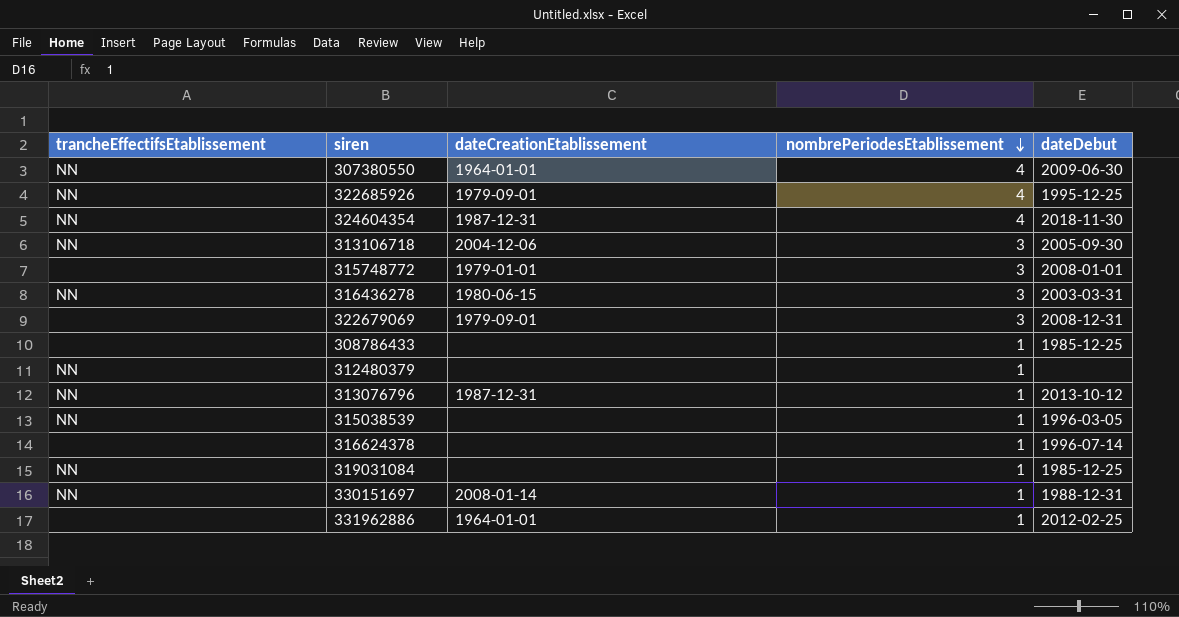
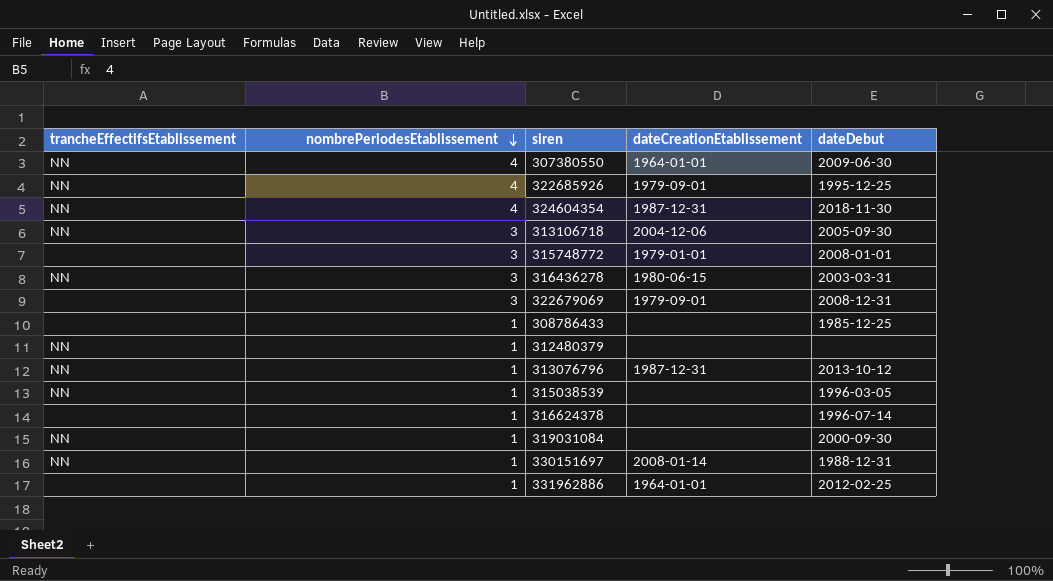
column nombrePeriodesEtablissement | position: 4 -> 2
319031084 | dateDebut: 1985-12-25 -> 2000-09-30

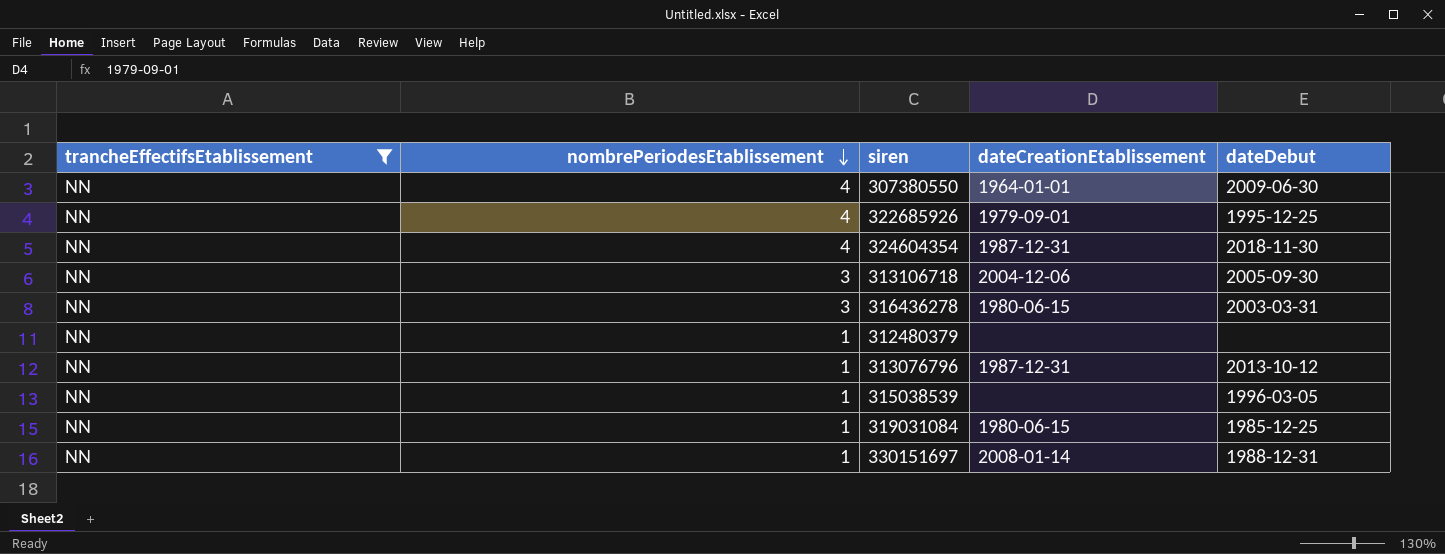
filter: none -> trancheEffectifsEtablissement = NN
319031084 | dateCreationEtablissement: none -> 1980-06-15
319031084 | dateDebut: 2000-09-30 -> 1985-12-25

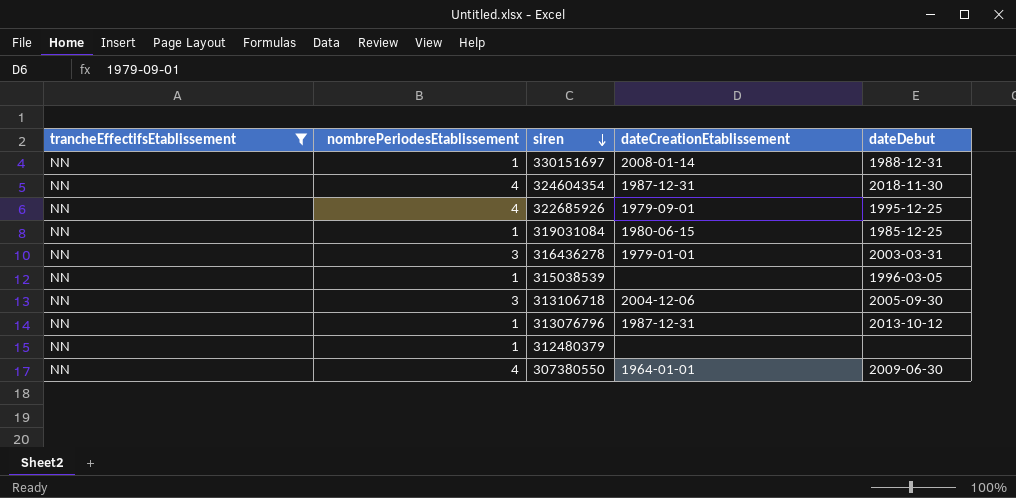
row order: nombrePeriodesEtablissement descending -> siren descending
316436278 | dateCreationEtablissement: 1980-06-15 -> 1979-01-01

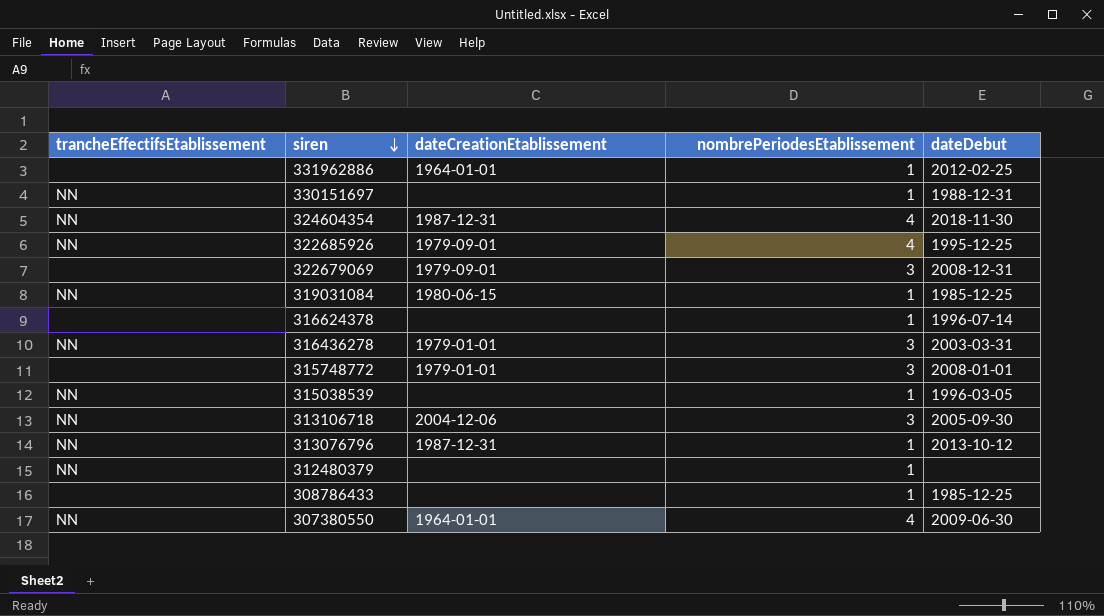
filter: trancheEffectifsEtablissement = NN -> none
column nombrePeriodesEtablissement | position: 2 -> 4
330151697 | dateCreationEtablissement: 2008-01-14 -> none

